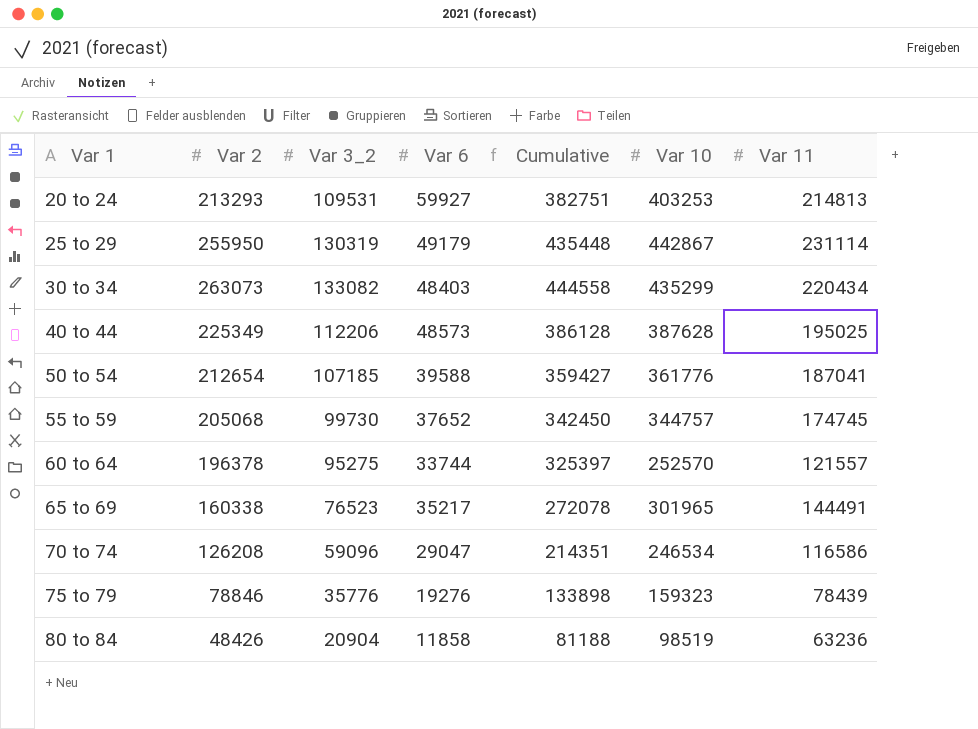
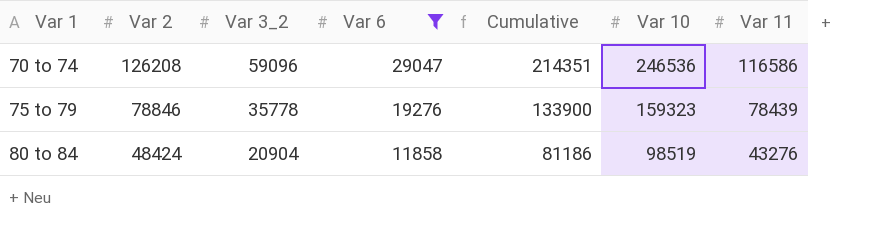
filter: none -> Var 6 <= 29047
70 to 74 | Var 10: 246534 -> 246536
75 to 79 | Var 3_2: 35776 -> 35778
75 to 79 | Cumulative: 133898 -> 133900
80 to 84 | Var 2: 48426 -> 48424
80 to 84 | Cumulative: 81188 -> 81186
80 to 84 | Var 11: 63236 -> 43276

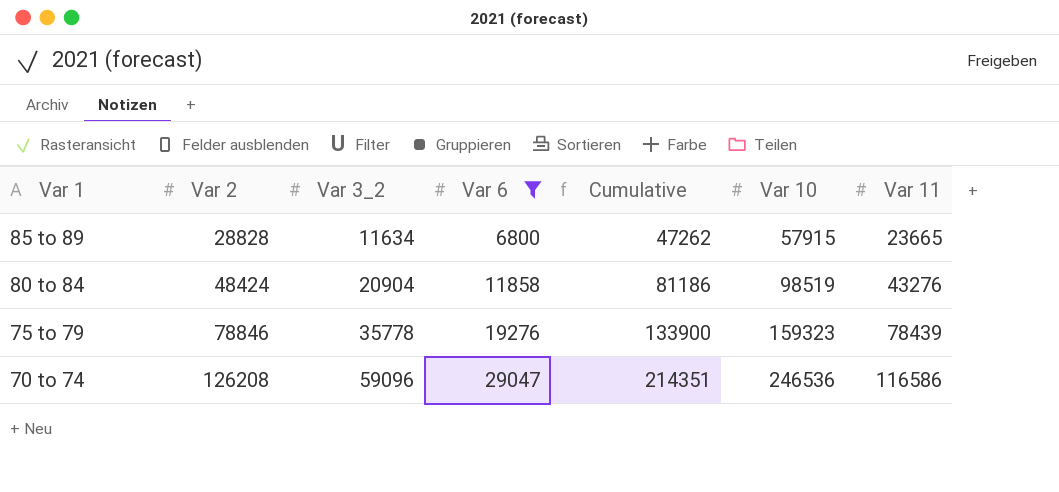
row order: Var 1 ascending -> Var 1 descending
row 85 to 89: none -> 28828 | 11634 | 6800 | 47262 | 57915 | 23665

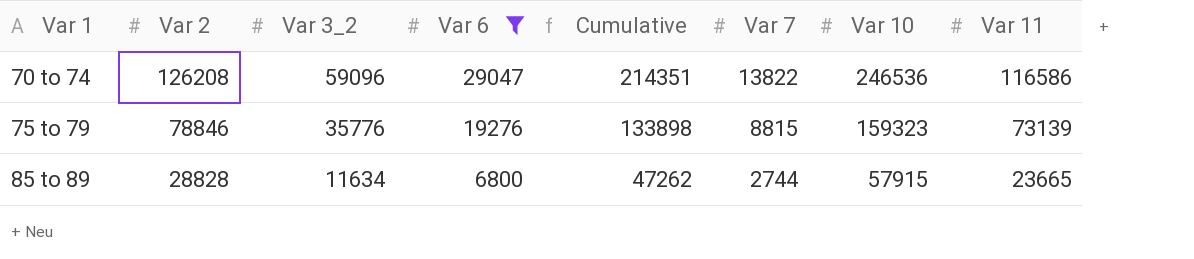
row order: Var 1 descending -> Var 1 ascending
column Var 7 | position: none -> 6
row 80 to 84: 48424 | 20904 | 11858 | 81186 | 98519 | 43276 -> none
75 to 79 | Var 3_2: 35778 -> 35776
75 to 79 | Cumulative: 133900 -> 133898
75 to 79 | Var 11: 78439 -> 73139

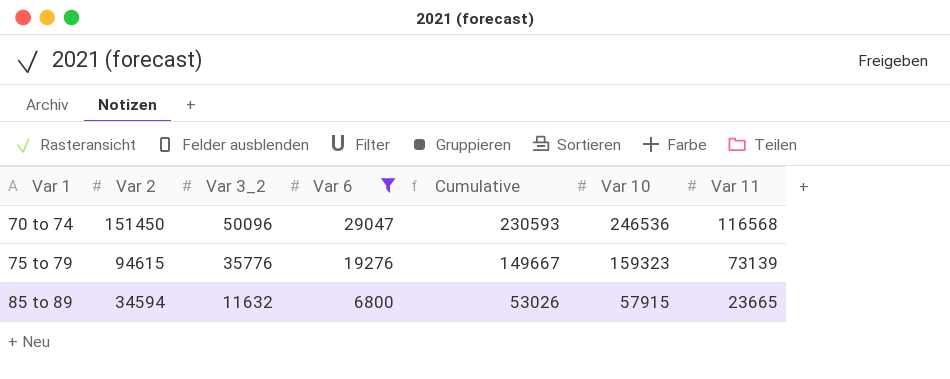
column Var 7 | position: 6 -> none
70 to 74 | Var 2: 126208 -> 151450
70 to 74 | Var 3_2: 59096 -> 50096
70 to 74 | Cumulative: 214351 -> 230593
70 to 74 | Var 11: 116586 -> 116568
75 to 79 | Var 2: 78846 -> 94615
75 to 79 | Cumulative: 133898 -> 149667
85 to 89 | Var 2: 28828 -> 34594
85 to 89 | Var 3_2: 11634 -> 11632
85 to 89 | Cumulative: 47262 -> 53026

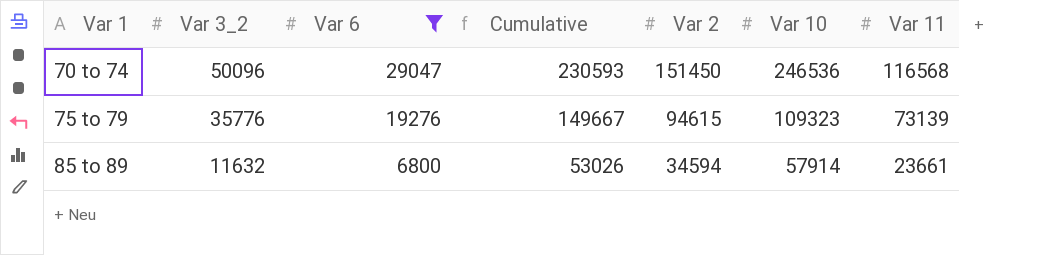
column Var 2 | position: 2 -> 5
75 to 79 | Var 10: 159323 -> 109323
85 to 89 | Var 10: 57915 -> 57914
85 to 89 | Var 11: 23665 -> 23661

